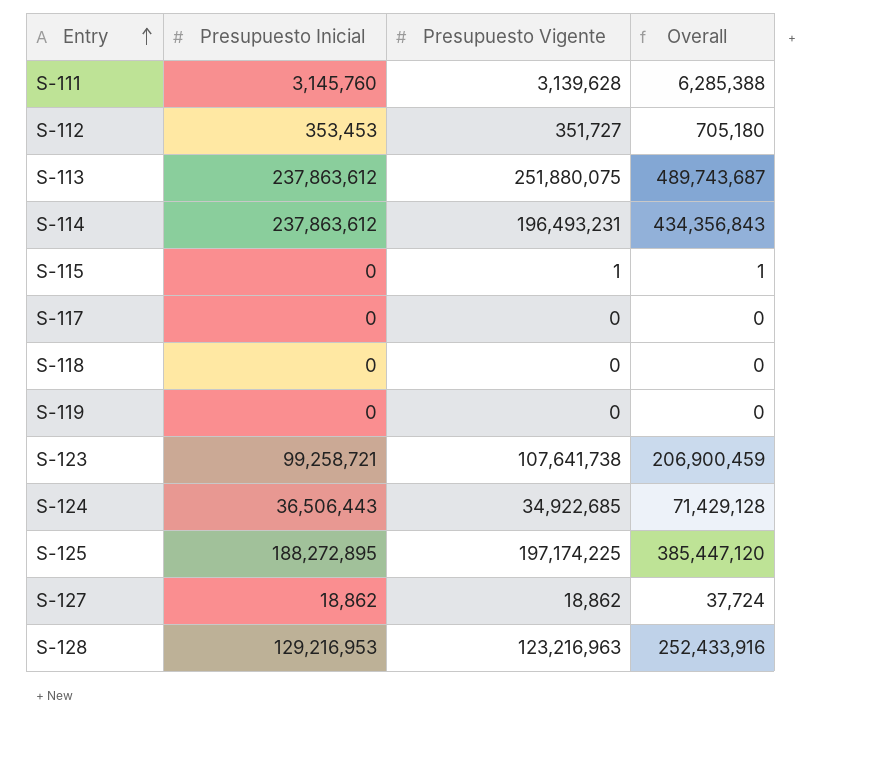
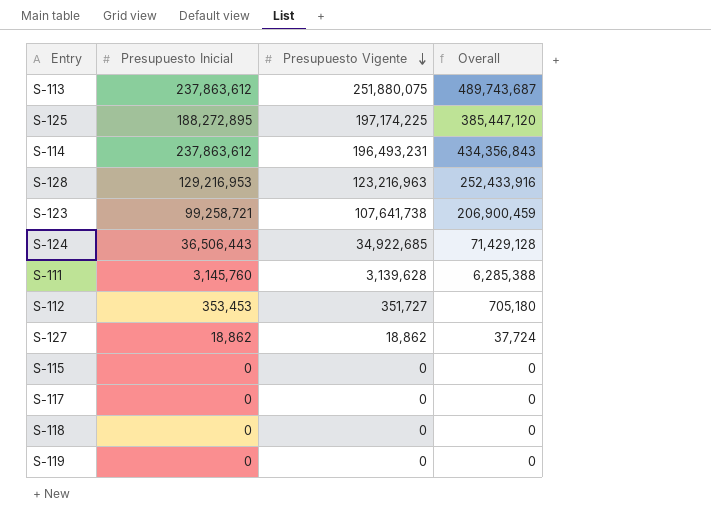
row order: Entry ascending -> Presupuesto Vigente descending
S-115 | Presupuesto Vigente: 1 -> 0
S-115 | Overall: 1 -> 0

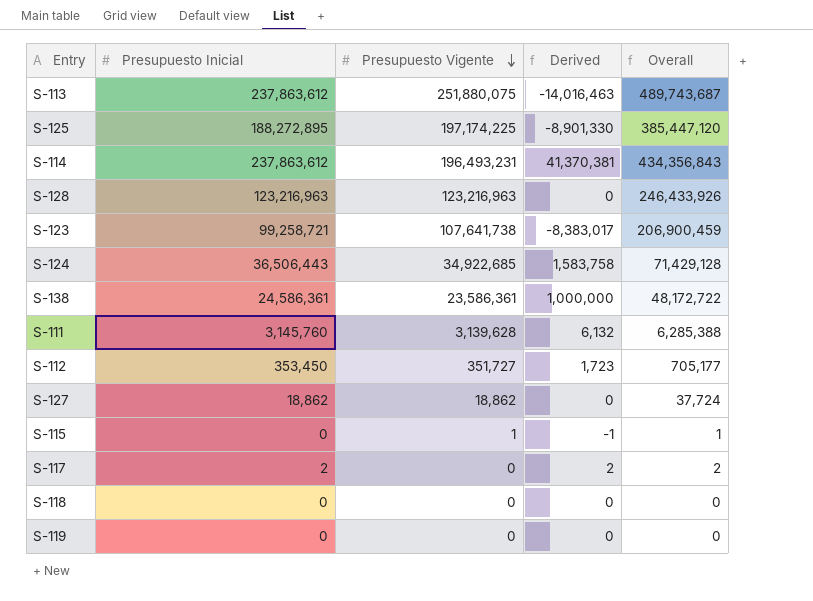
column Derived | formula: none -> [Presupuesto Inicial] - [Presupuesto Vigente]
S-128 | Presupuesto Inicial: 129,216,953 -> 123,216,963
S-128 | Overall: 252,433,916 -> 246,433,926
row S-138: none -> 24,586,361 | 23,586,361 | 1,000,000 | 48,172,722
S-112 | Presupuesto Inicial: 353,453 -> 353,450
S-112 | Overall: 705,180 -> 705,177
S-115 | Presupuesto Vigente: 0 -> 1
S-115 | Overall: 0 -> 1
S-117 | Presupuesto Inicial: 0 -> 2
S-117 | Overall: 0 -> 2

